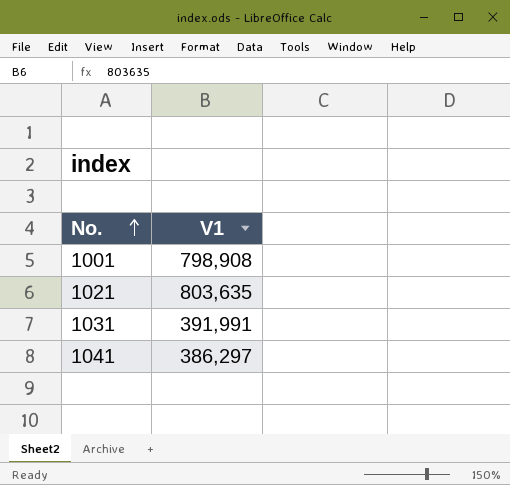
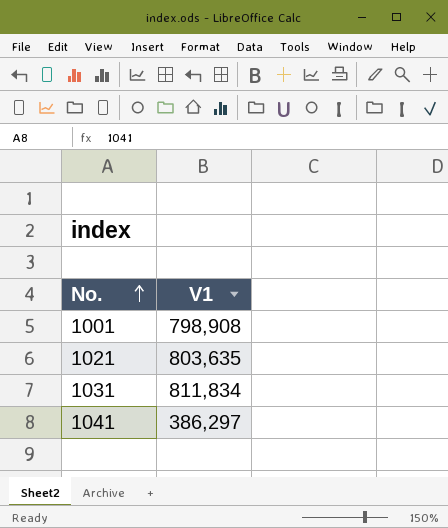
1031 | V1: 391,991 -> 811,834

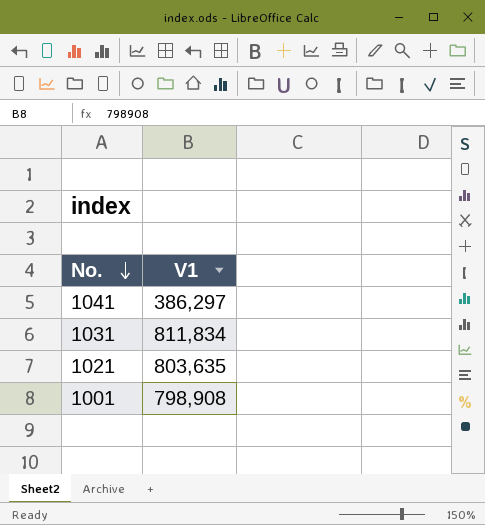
row order: No. ascending -> No. descending

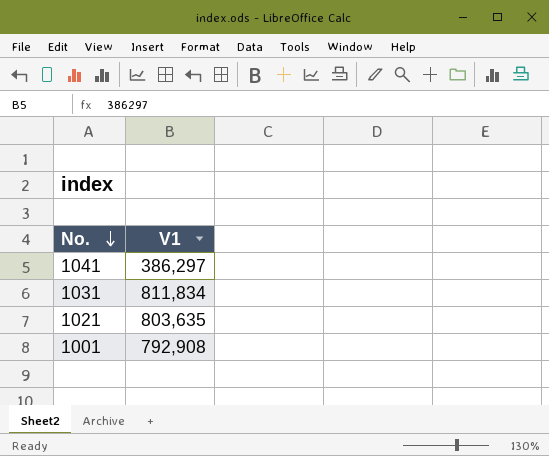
1001 | V1: 798,908 -> 792,908

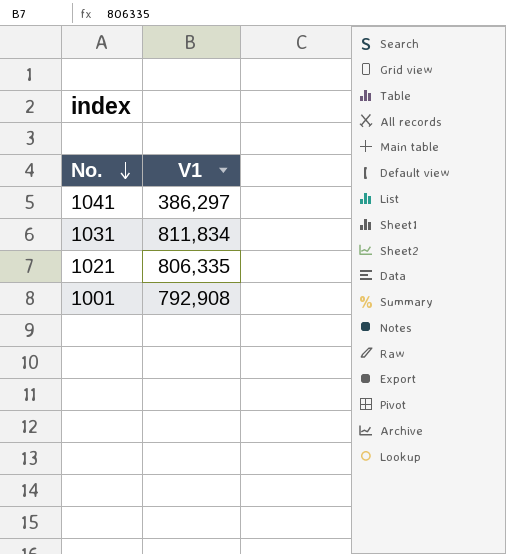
1021 | V1: 803,635 -> 806,335

